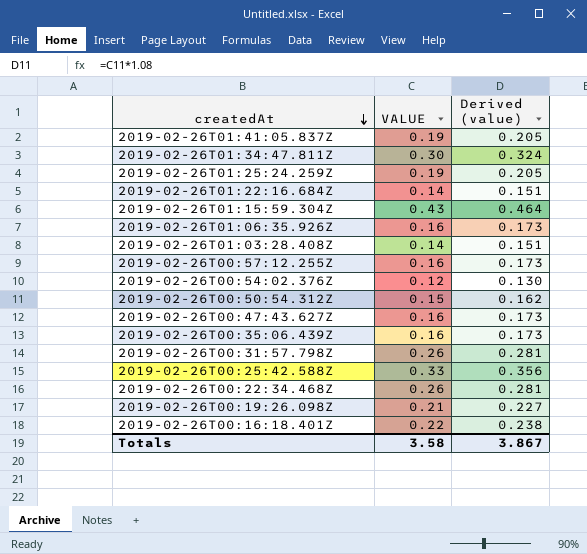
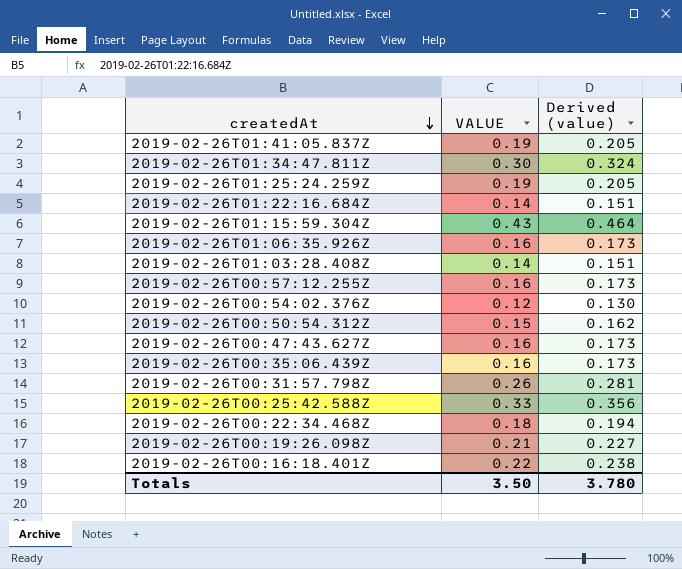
2019-02-26T00:22:34.468Z | VALUE: 0.26 -> 0.18
2019-02-26T00:22:34.468Z | Derived (value): 0.281 -> 0.194
Totals | VALUE: 3.58 -> 3.50
Totals | Derived (value): 3.867 -> 3.780

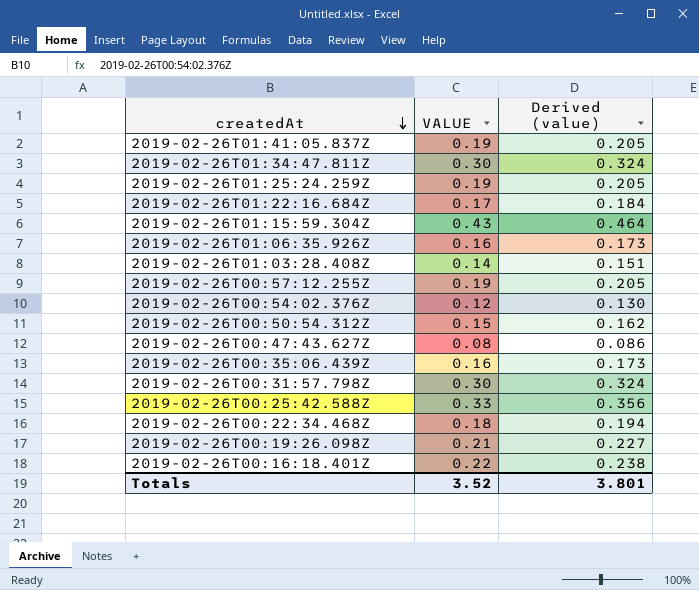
2019-02-26T01:22:16.684Z | VALUE: 0.14 -> 0.17
2019-02-26T01:22:16.684Z | Derived (value): 0.151 -> 0.184
2019-02-26T00:57:12.255Z | VALUE: 0.16 -> 0.19
2019-02-26T00:57:12.255Z | Derived (value): 0.173 -> 0.205
2019-02-26T00:47:43.627Z | VALUE: 0.16 -> 0.08
2019-02-26T00:47:43.627Z | Derived (value): 0.173 -> 0.086
2019-02-26T00:31:57.798Z | VALUE: 0.26 -> 0.30
2019-02-26T00:31:57.798Z | Derived (value): 0.281 -> 0.324
Totals | VALUE: 3.50 -> 3.52
Totals | Derived (value): 3.780 -> 3.801

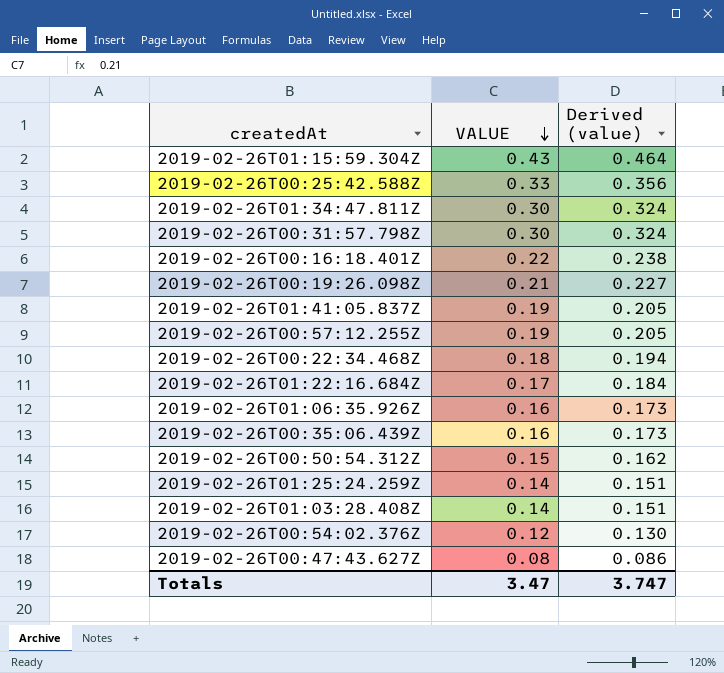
row order: createdAt descending -> VALUE descending
2019-02-26T01:25:24.259Z | VALUE: 0.19 -> 0.14
2019-02-26T01:25:24.259Z | Derived (value): 0.205 -> 0.151
Totals | VALUE: 3.52 -> 3.47
Totals | Derived (value): 3.801 -> 3.747

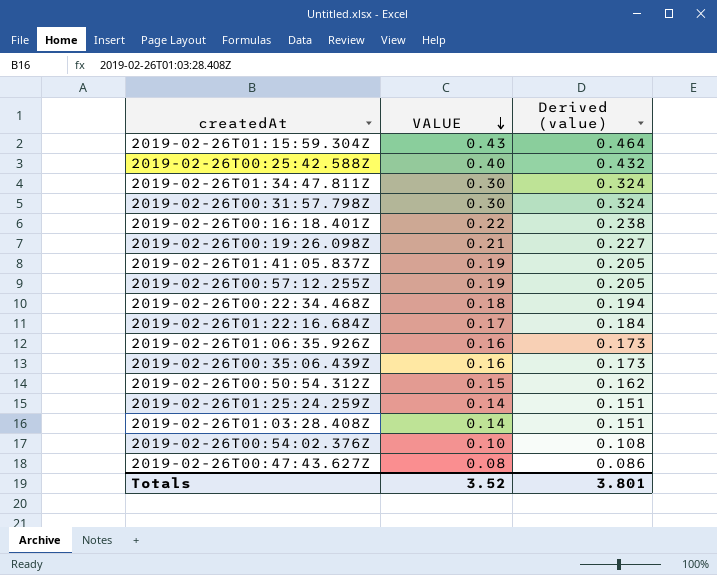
2019-02-26T00:25:42.588Z | VALUE: 0.33 -> 0.40
2019-02-26T00:25:42.588Z | Derived (value): 0.356 -> 0.432
2019-02-26T00:54:02.376Z | VALUE: 0.12 -> 0.10
2019-02-26T00:54:02.376Z | Derived (value): 0.130 -> 0.108
Totals | VALUE: 3.47 -> 3.52
Totals | Derived (value): 3.747 -> 3.801

